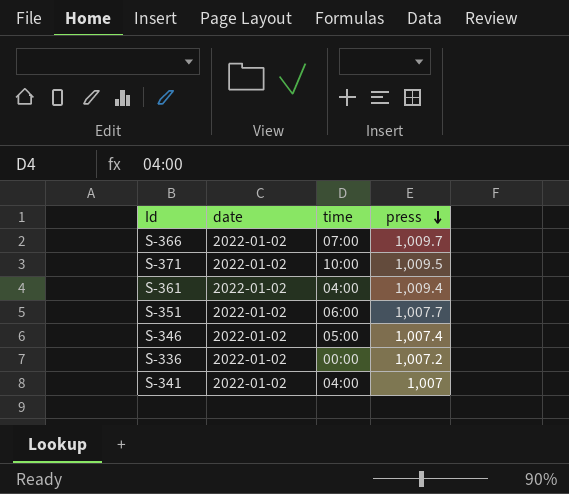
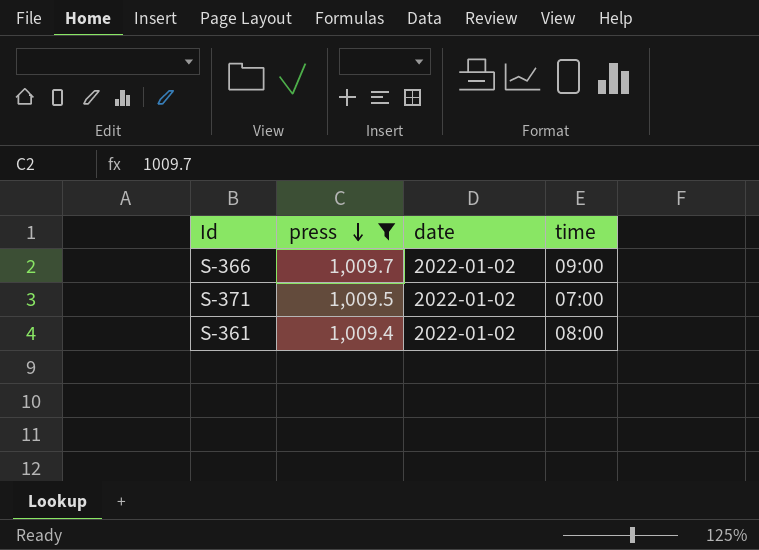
filter: none -> press >= 1,009.4
column press | position: 4 -> 2
S-366 | time: 07:00 -> 09:00
S-371 | time: 10:00 -> 07:00
S-361 | time: 04:00 -> 08:00

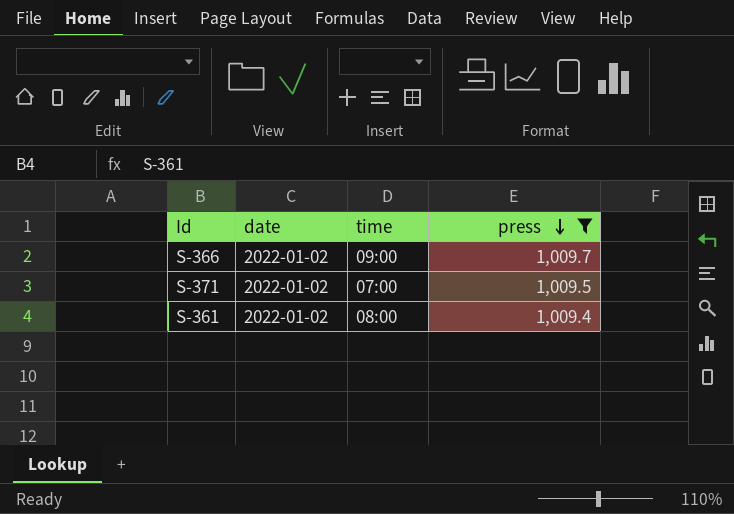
column press | position: 2 -> 4

